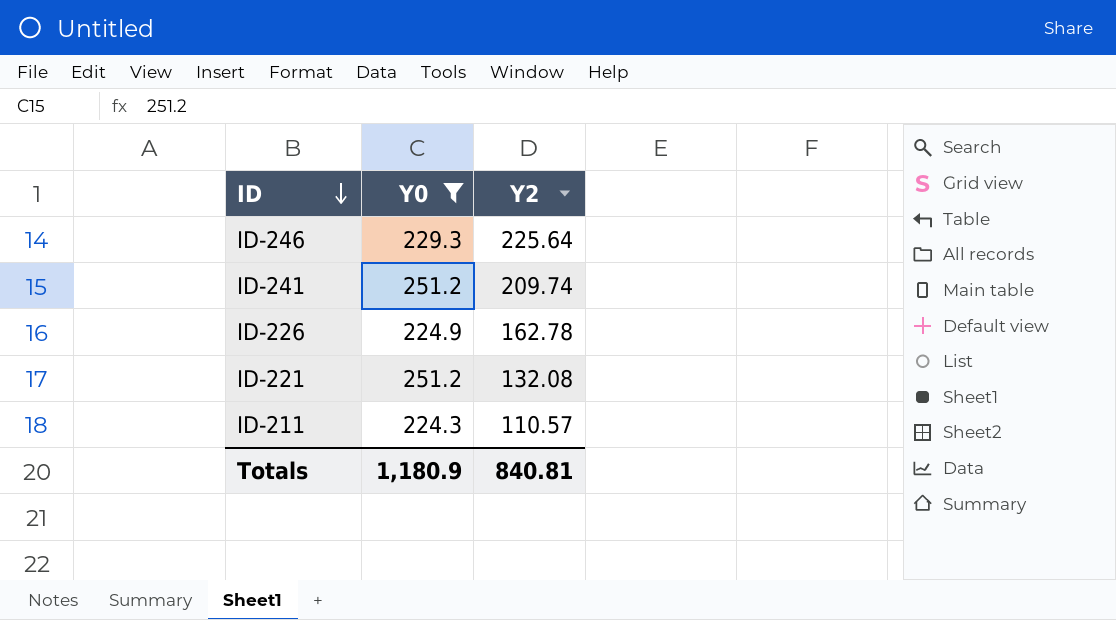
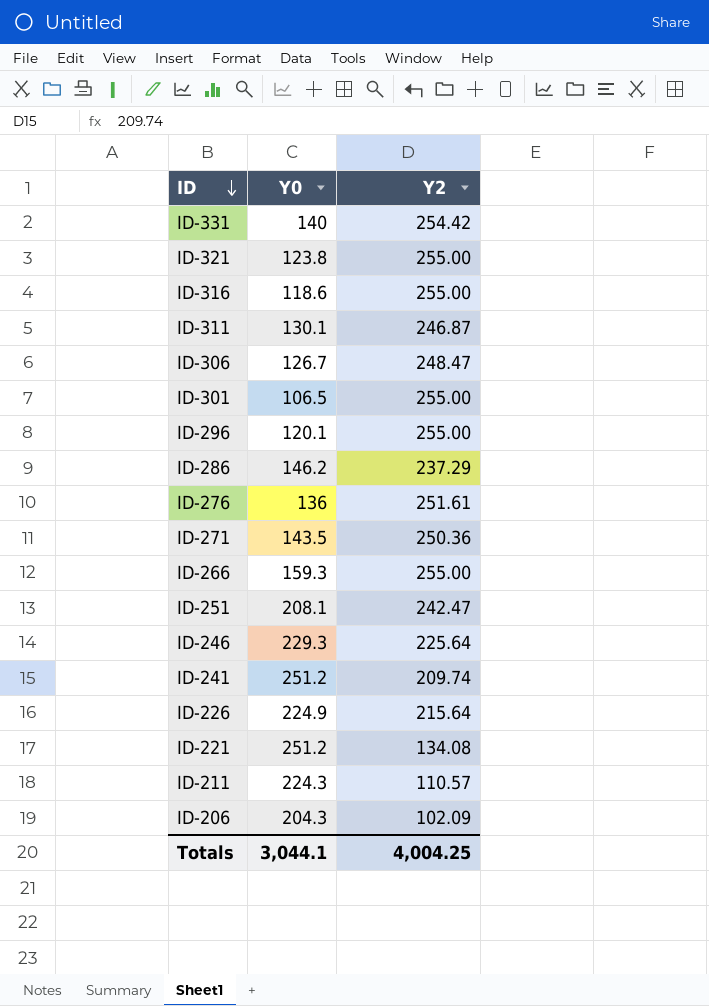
filter: Y0 >= 224.3 -> none
ID-226 | Y2: 162.78 -> 215.64
ID-221 | Y2: 132.08 -> 134.08
Totals | Y0: 1,180.9 -> 3,044.1
Totals | Y2: 840.81 -> 4,004.25

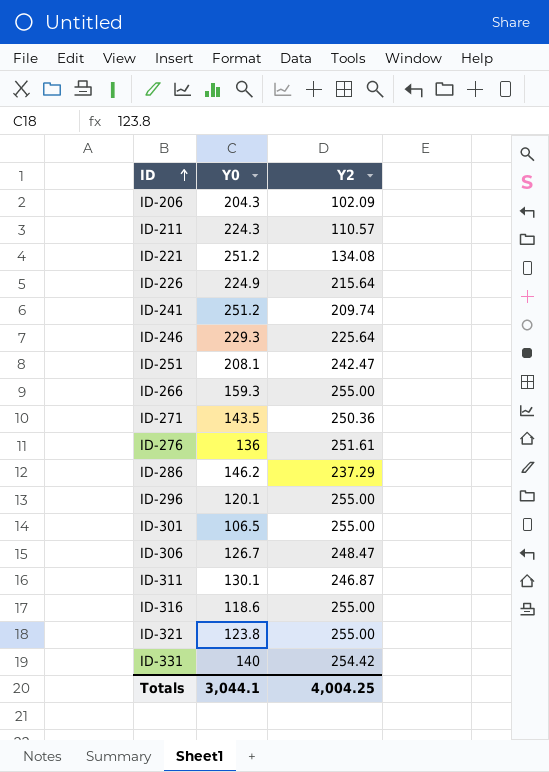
row order: ID descending -> ID ascending

